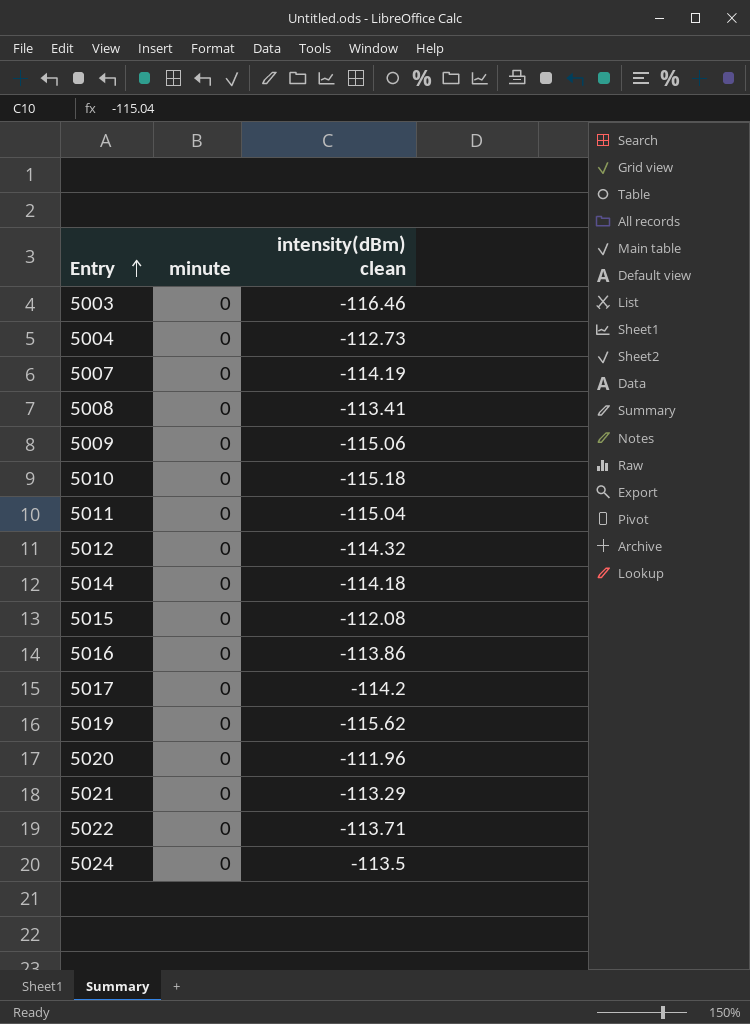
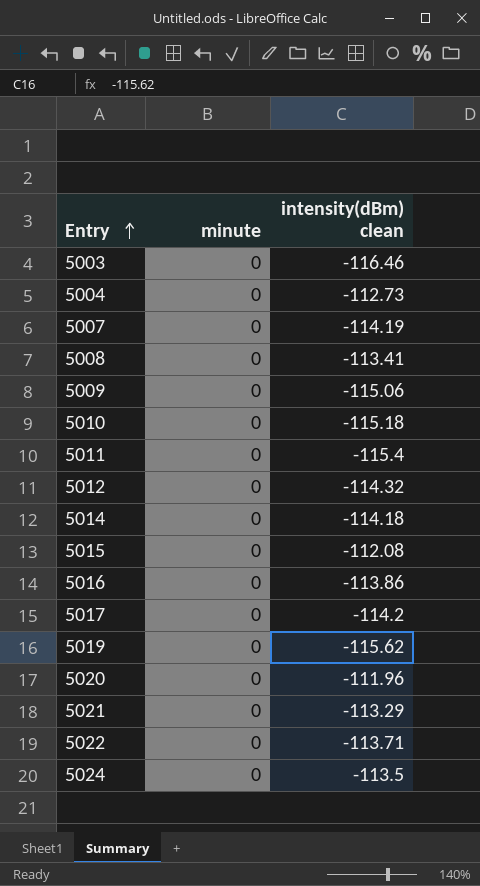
5011 | intensity(dBm) clean: -115.04 -> -115.4

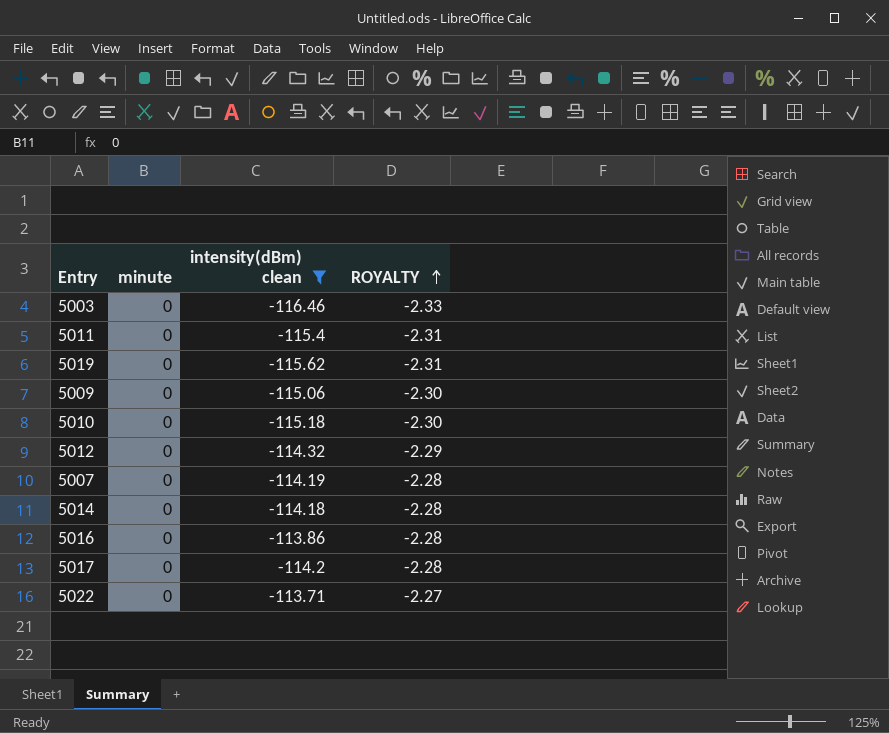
filter: none -> intensity(dBm) clean <= -113.71
row order: Entry ascending -> ROYALTY ascending
column ROYALTY | formula: none -> [intensity(dBm) clean] * 0.02

